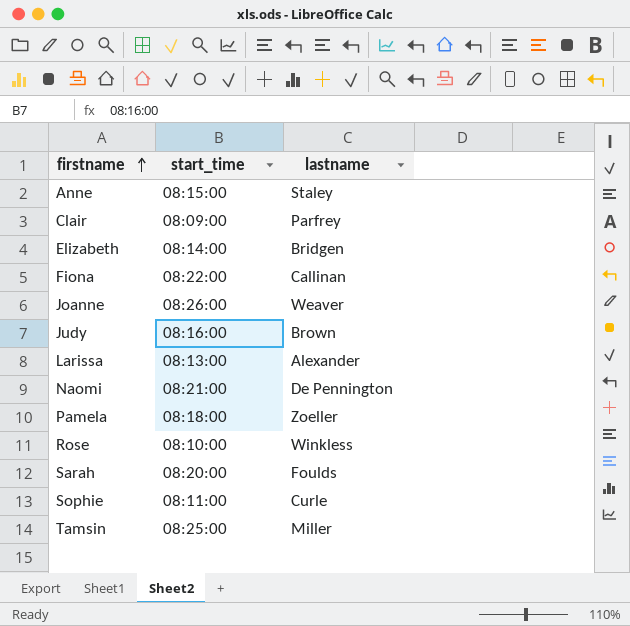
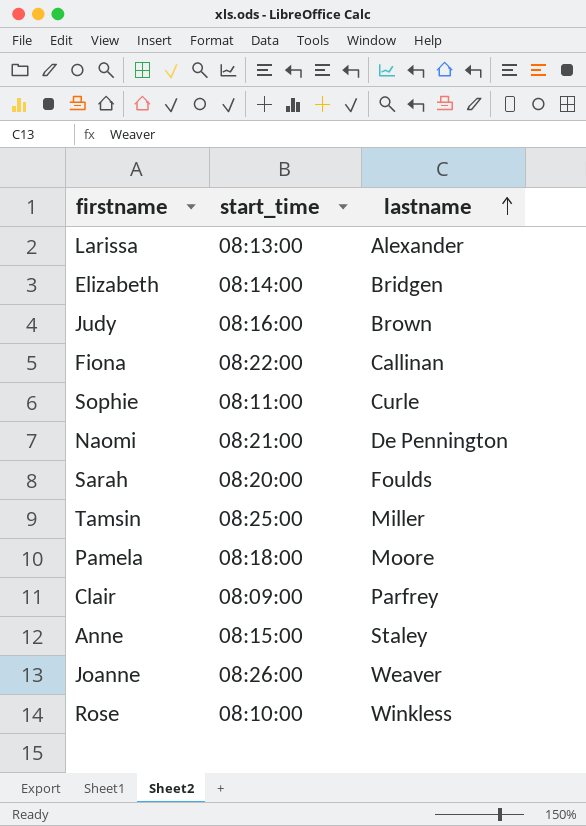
row order: firstname ascending -> lastname ascending
Pamela | lastname: Zoeller -> Moore

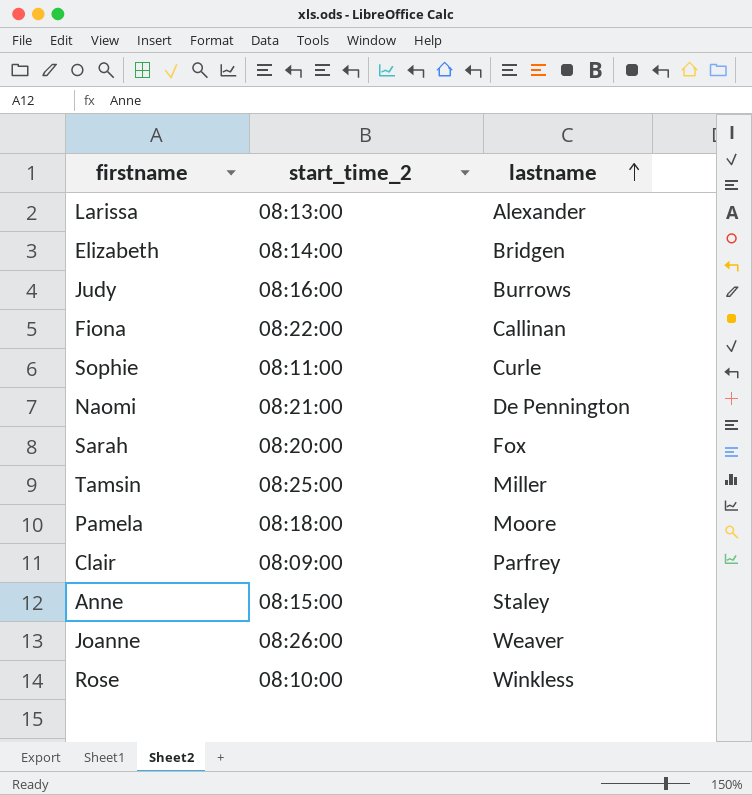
column name: start_time -> start_time_2
Judy | lastname: Brown -> Burrows
Sarah | lastname: Foulds -> Fox

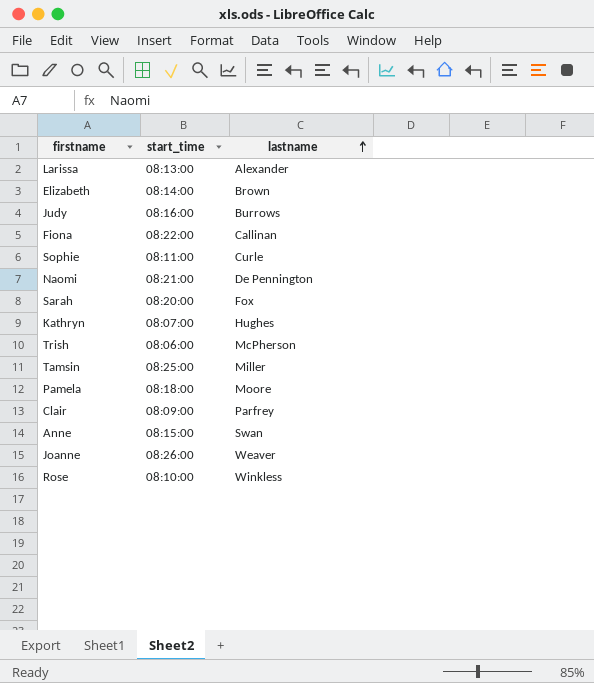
column name: start_time_2 -> start_time
Elizabeth | lastname: Bridgen -> Brown
row Kathryn: none -> 08:07:00 | Hughes
row Trish: none -> 08:06:00 | McPherson
Anne | lastname: Staley -> Swan

